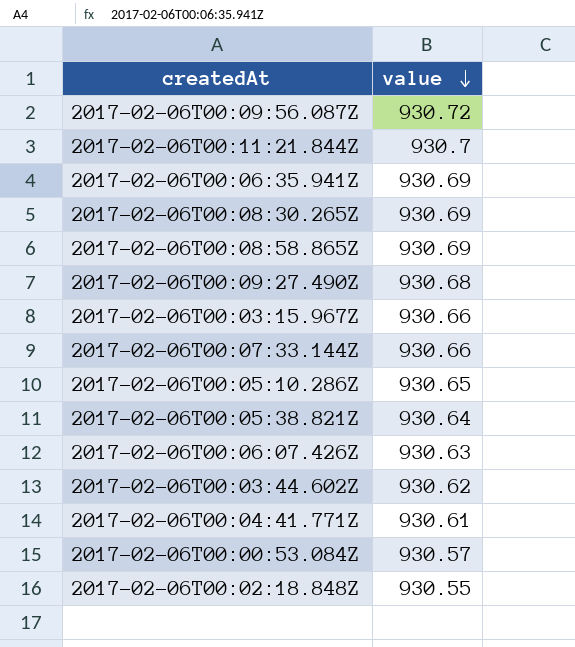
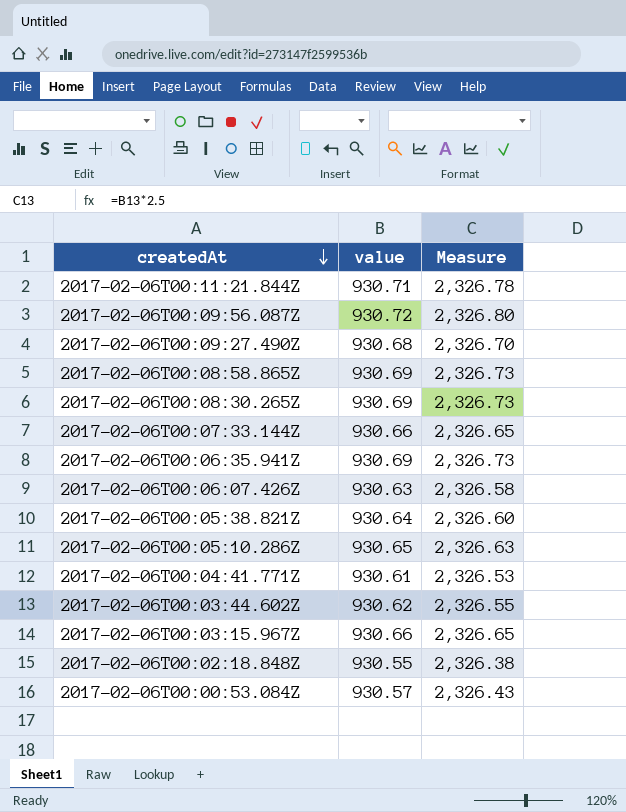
row order: value descending -> createdAt descending
column Measure | formula: none -> [value] * 2.5
2017-02-06T00:11:21.844Z | value: 930.7 -> 930.71

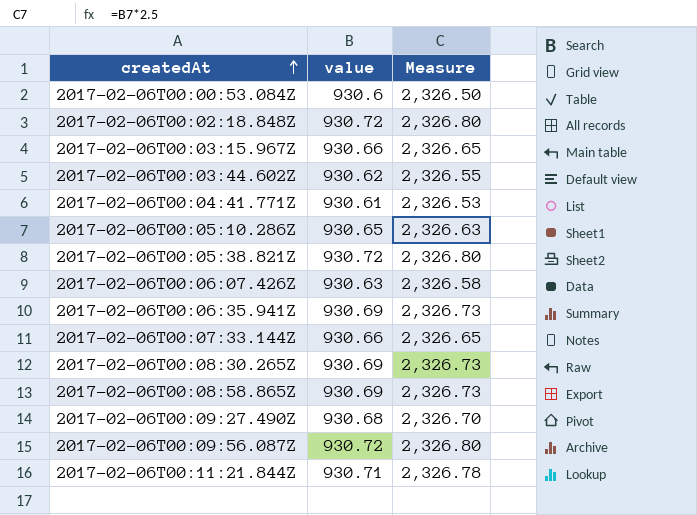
row order: createdAt descending -> createdAt ascending
2017-02-06T00:00:53.084Z | value: 930.57 -> 930.6
2017-02-06T00:00:53.084Z | Measure: 2,326.43 -> 2,326.50
2017-02-06T00:02:18.848Z | value: 930.55 -> 930.72
2017-02-06T00:02:18.848Z | Measure: 2,326.38 -> 2,326.80
2017-02-06T00:05:38.821Z | value: 930.64 -> 930.72
2017-02-06T00:05:38.821Z | Measure: 2,326.60 -> 2,326.80

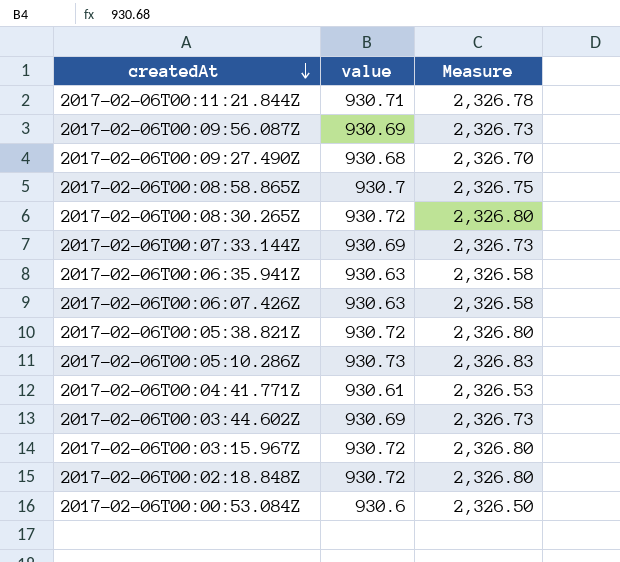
row order: createdAt ascending -> createdAt descending
2017-02-06T00:09:56.087Z | value: 930.72 -> 930.69
2017-02-06T00:09:56.087Z | Measure: 2,326.80 -> 2,326.73
2017-02-06T00:08:58.865Z | value: 930.69 -> 930.7
2017-02-06T00:08:58.865Z | Measure: 2,326.73 -> 2,326.75
2017-02-06T00:08:30.265Z | value: 930.69 -> 930.72
2017-02-06T00:08:30.265Z | Measure: 2,326.73 -> 2,326.80
2017-02-06T00:07:33.144Z | value: 930.66 -> 930.69
2017-02-06T00:07:33.144Z | Measure: 2,326.65 -> 2,326.73
2017-02-06T00:06:35.941Z | value: 930.69 -> 930.63
2017-02-06T00:06:35.941Z | Measure: 2,326.73 -> 2,326.58
2017-02-06T00:05:10.286Z | value: 930.65 -> 930.73
2017-02-06T00:05:10.286Z | Measure: 2,326.63 -> 2,326.83
2017-02-06T00:03:44.602Z | value: 930.62 -> 930.69
2017-02-06T00:03:44.602Z | Measure: 2,326.55 -> 2,326.73
2017-02-06T00:03:15.967Z | value: 930.66 -> 930.72
2017-02-06T00:03:15.967Z | Measure: 2,326.65 -> 2,326.80

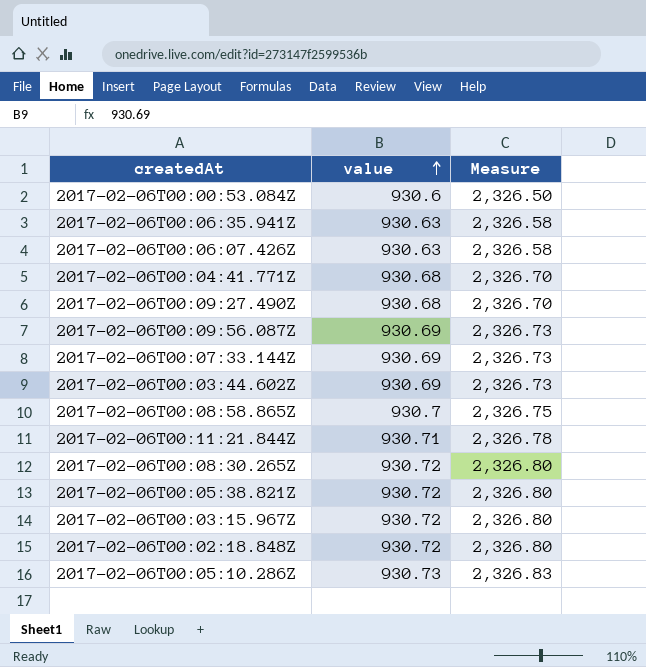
row order: createdAt descending -> value ascending
2017-02-06T00:04:41.771Z | value: 930.61 -> 930.68
2017-02-06T00:04:41.771Z | Measure: 2,326.53 -> 2,326.70

